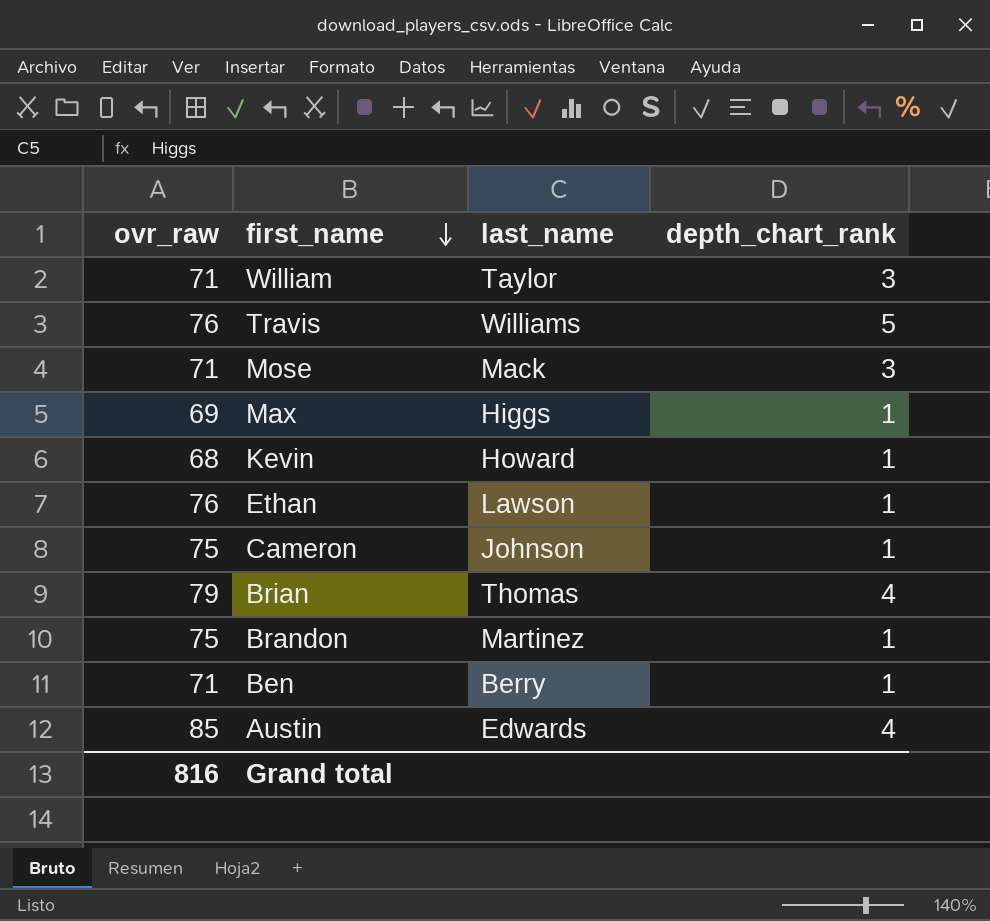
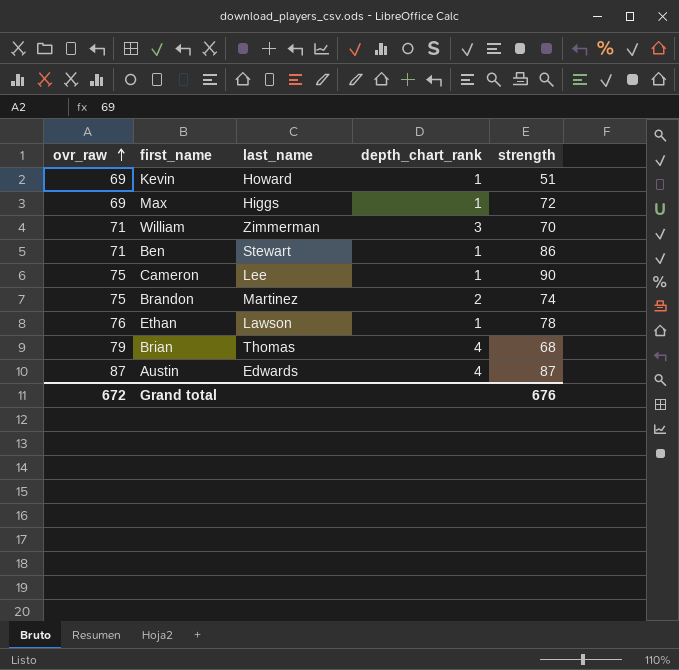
row order: first_name descending -> ovr_raw ascending
column strength | position: none -> 5
row Travis: 76 | Williams | 5 -> none
row Mose: 71 | Mack | 3 -> none
Kevin | ovr_raw: 68 -> 69
William | last_name: Taylor -> Zimmerman
Ben | last_name: Berry -> Stewart
Cameron | last_name: Johnson -> Lee
Brandon | depth_chart_rank: 1 -> 2
Austin | ovr_raw: 85 -> 87
Grand total | ovr_raw: 816 -> 672

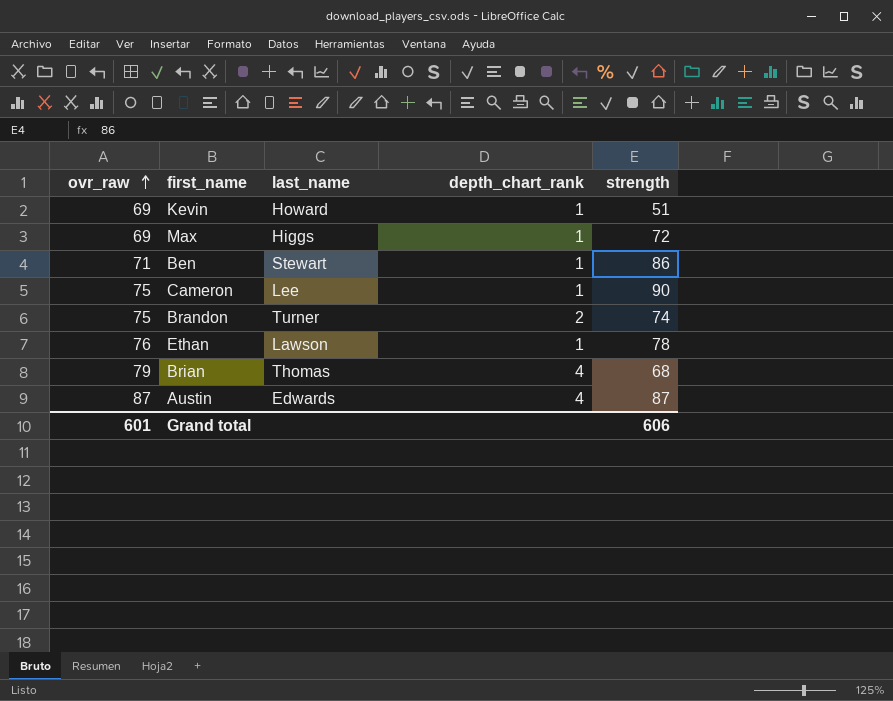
row William: 71 | Zimmerman | 3 | 70 -> none
Brandon | last_name: Martinez -> Turner
Grand total | ovr_raw: 672 -> 601
Grand total | strength: 676 -> 606

